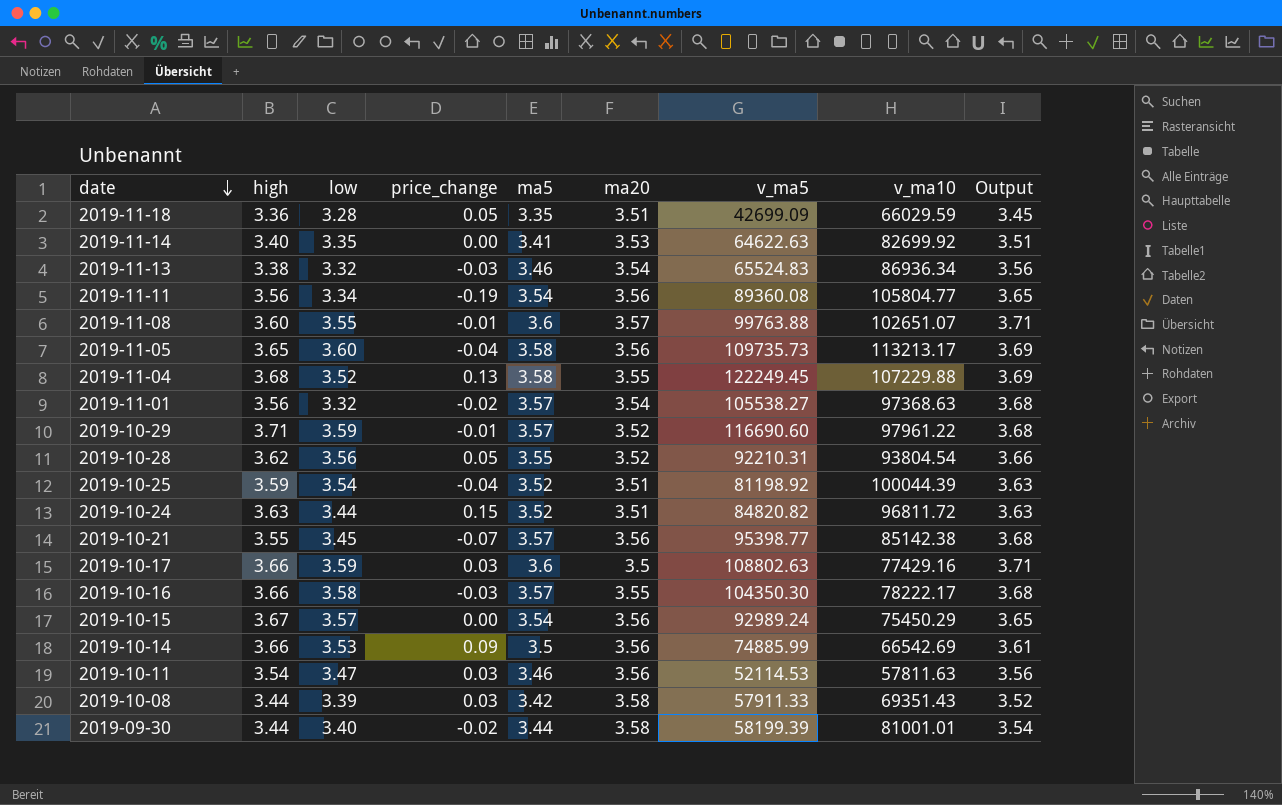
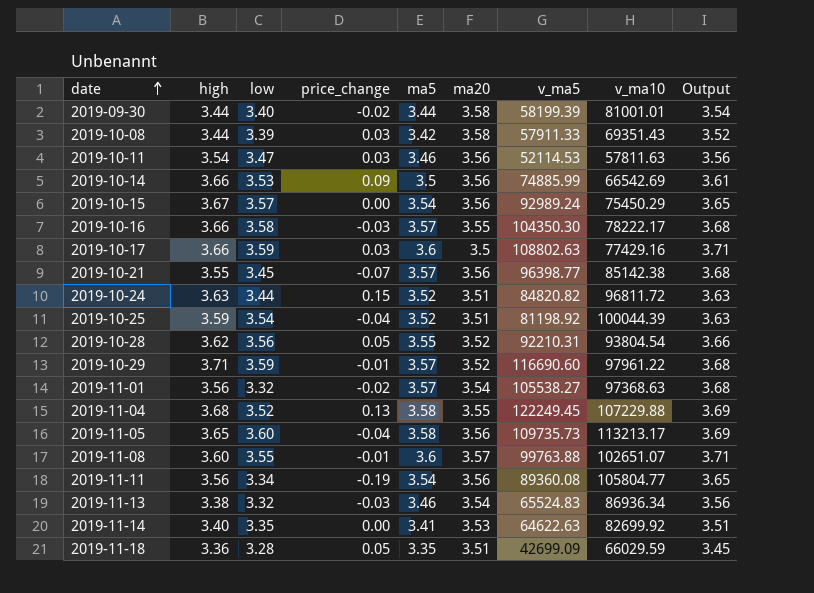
row order: date descending -> date ascending
2019-10-21 | v_ma5: 95398.77 -> 96398.77

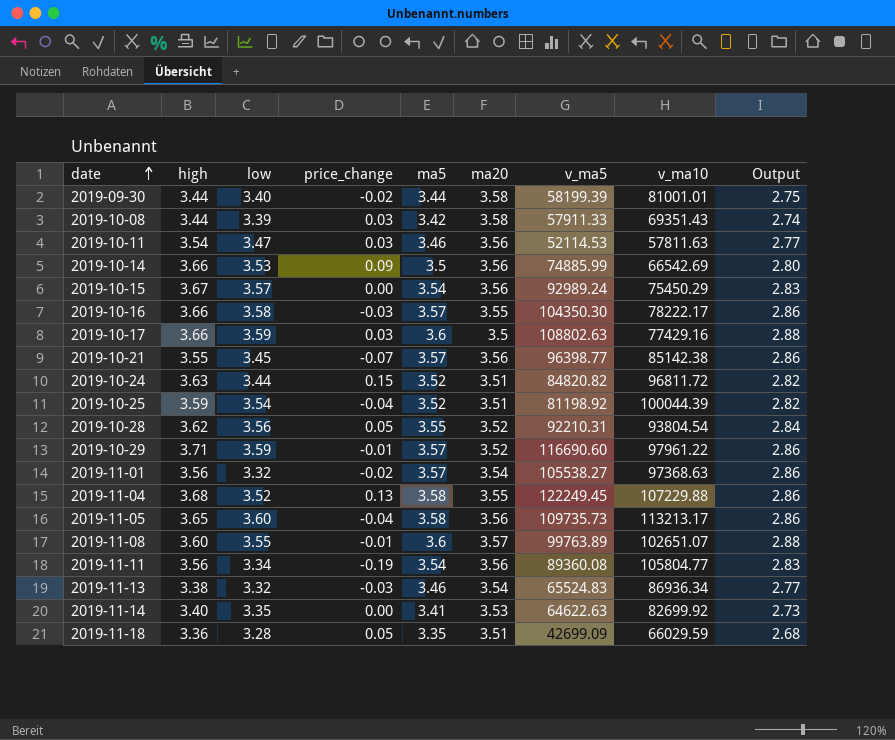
column Output | formula: [ma5] * 1.03 -> [ma5] * 0.8
2019-11-08 | v_ma5: 99763.88 -> 99763.89

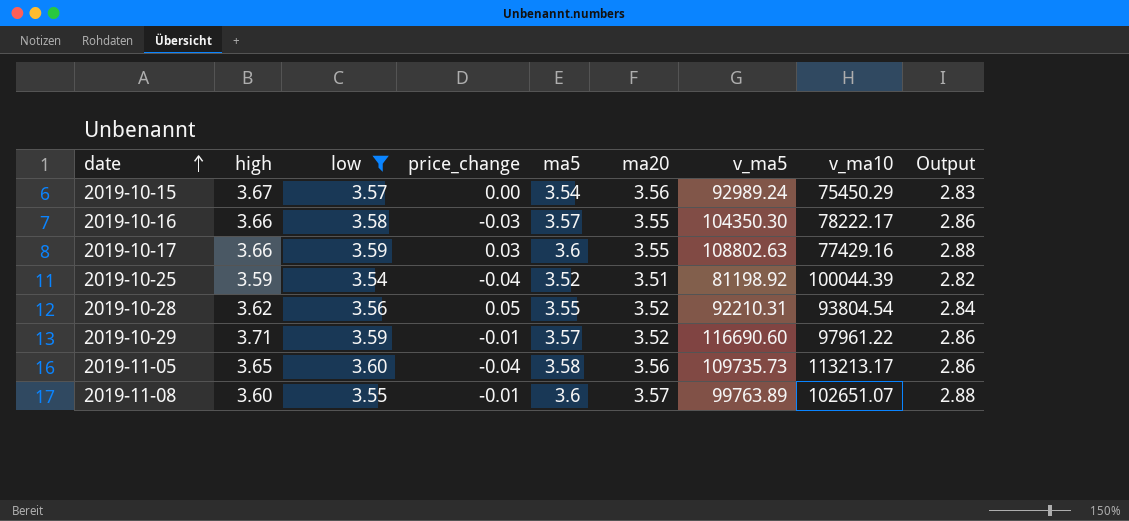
filter: none -> low >= 3.54
2019-10-17 | ma20: 3.5 -> 3.55

